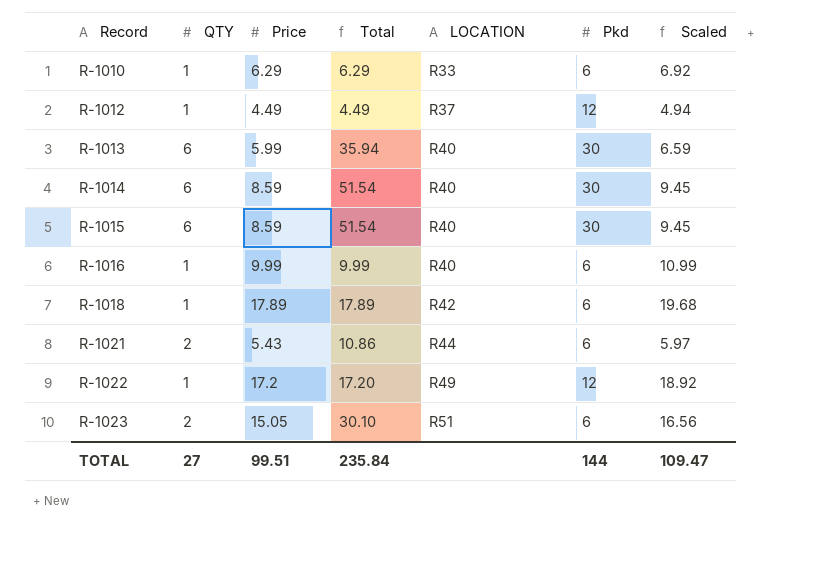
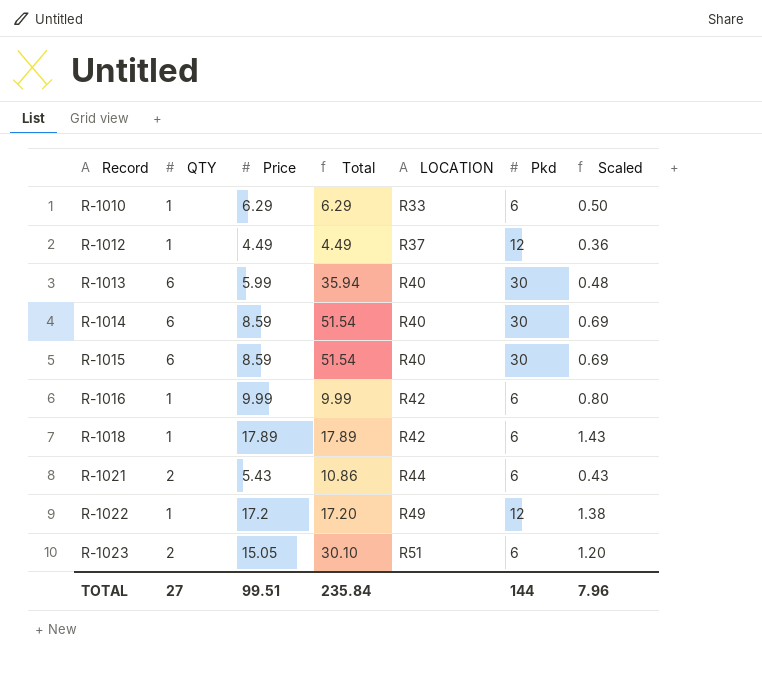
column Scaled | formula: [Price] * 1.1 -> [Price] * 0.08
R-1016 | LOCATION: R40 -> R42
TOTAL | Scaled: 109.47 -> 7.96

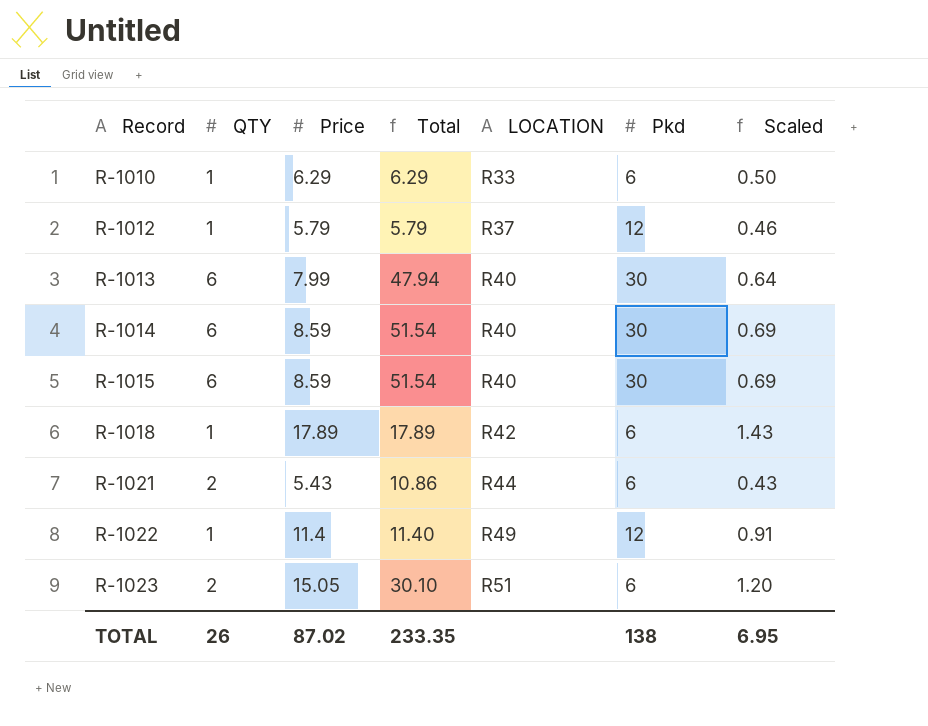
row R-1016: 1 | 9.99 | 9.99 | R42 | 6 | 0.80 -> none
R-1012 | Price: 4.49 -> 5.79
R-1012 | Total: 4.49 -> 5.79
R-1012 | Scaled: 0.36 -> 0.46
R-1013 | Price: 5.99 -> 7.99
R-1013 | Total: 35.94 -> 47.94
R-1013 | Scaled: 0.48 -> 0.64
R-1022 | Price: 17.2 -> 11.4
R-1022 | Total: 17.20 -> 11.40
R-1022 | Scaled: 1.38 -> 0.91
TOTAL | QTY: 27 -> 26
TOTAL | Price: 99.51 -> 87.02
TOTAL | Total: 235.84 -> 233.35
TOTAL | Pkd: 144 -> 138
TOTAL | Scaled: 7.96 -> 6.95

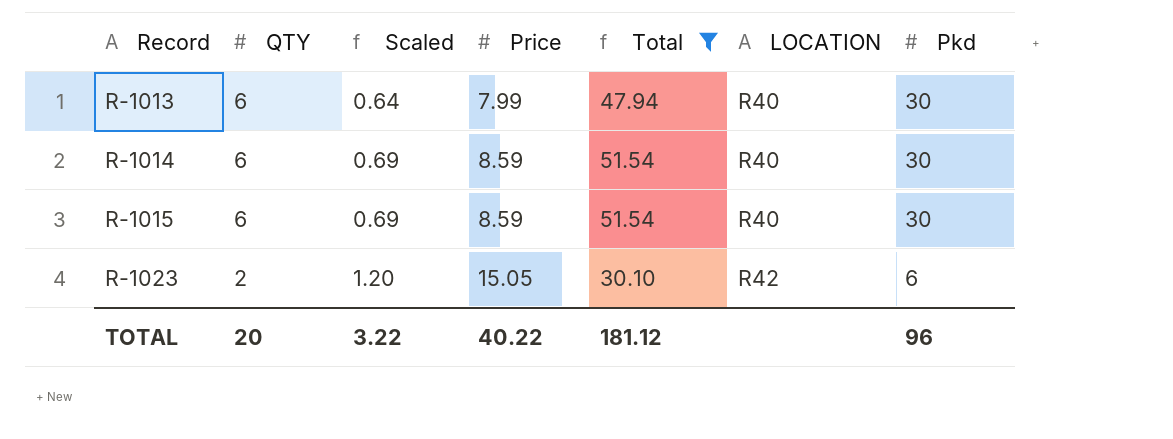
filter: none -> Total >= 30.10
column Scaled | position: 7 -> 3
R-1023 | LOCATION: R51 -> R42
TOTAL | QTY: 26 -> 20
TOTAL | Scaled: 6.95 -> 3.22
TOTAL | Price: 87.02 -> 40.22
TOTAL | Total: 233.35 -> 181.12
TOTAL | Pkd: 138 -> 96

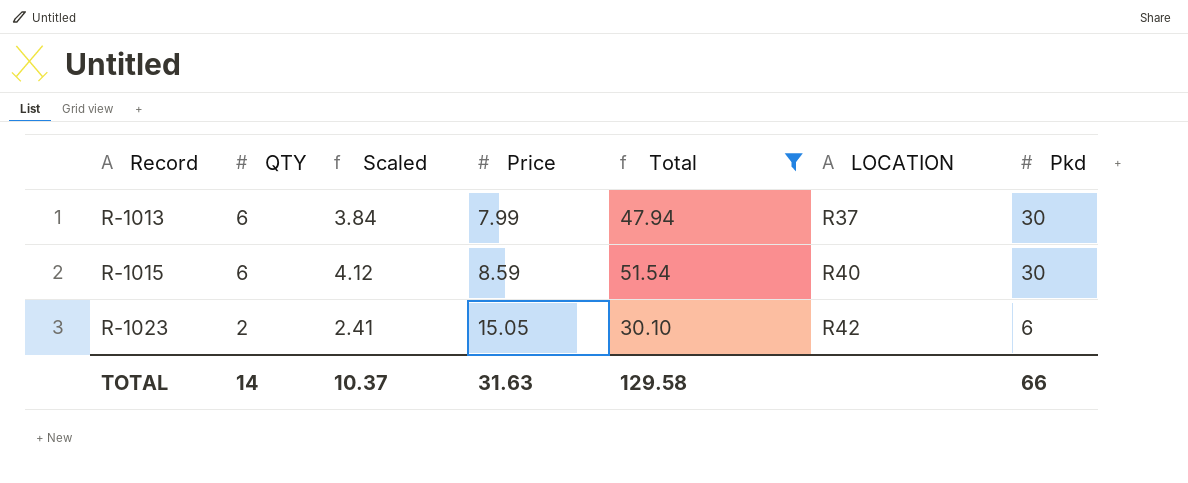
column Scaled | formula: [Price] * 0.08 -> [Total] * 0.08
row R-1014: 6 | 0.69 | 8.59 | 51.54 | R40 | 30 -> none
R-1013 | LOCATION: R40 -> R37
TOTAL | QTY: 20 -> 14
TOTAL | Scaled: 3.22 -> 10.37
TOTAL | Price: 40.22 -> 31.63
TOTAL | Total: 181.12 -> 129.58
TOTAL | Pkd: 96 -> 66

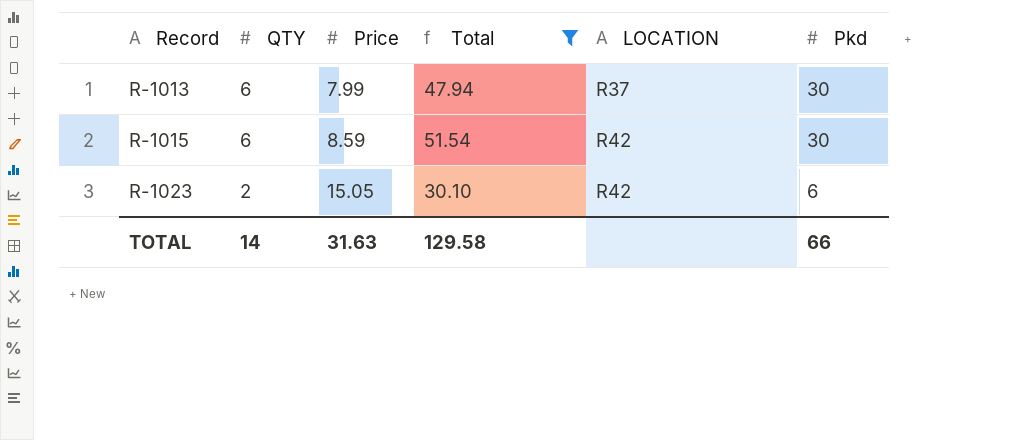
column Scaled | formula: [Total] * 0.08 -> none
R-1015 | LOCATION: R40 -> R42

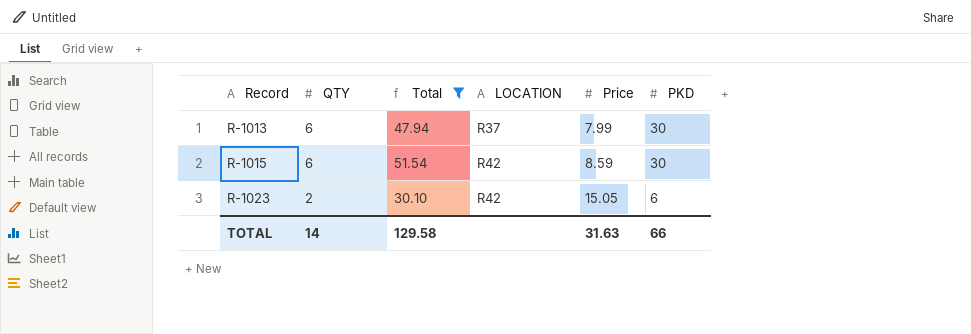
column Price | position: 3 -> 5
column name: Pkd -> PKD

